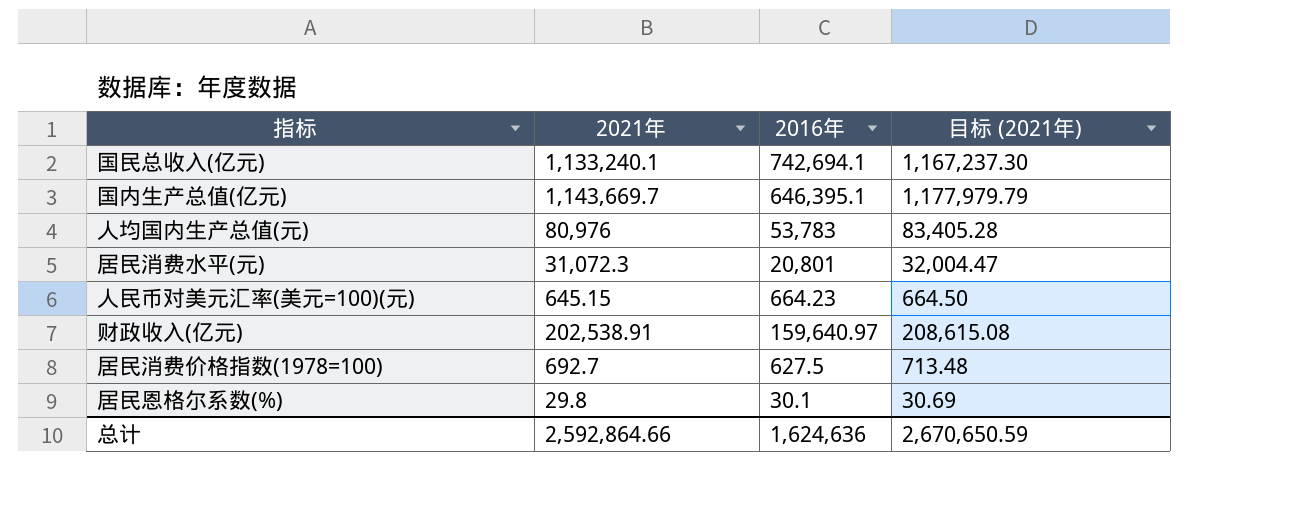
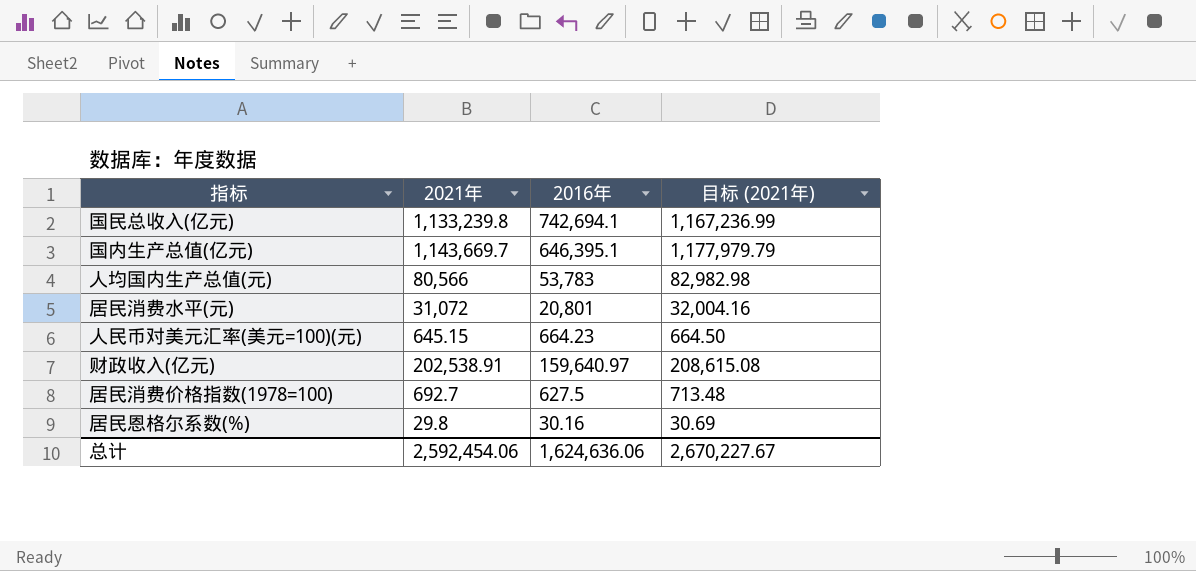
国民总收入(亿元) | 2021年: 1,133,240.1 -> 1,133,239.8
国民总收入(亿元) | 目标 (2021年): 1,167,237.30 -> 1,167,236.99
人均国内生产总值(元) | 2021年: 80,976 -> 80,566
人均国内生产总值(元) | 目标 (2021年): 83,405.28 -> 82,982.98
居民消费水平(元) | 2021年: 31,072.3 -> 31,072
居民消费水平(元) | 目标 (2021年): 32,004.47 -> 32,004.16
居民恩格尔系数(%) | 2016年: 30.1 -> 30.16
总计 | 2021年: 2,592,864.66 -> 2,592,454.06
总计 | 2016年: 1,624,636 -> 1,624,636.06
总计 | 目标 (2021年): 2,670,650.59 -> 2,670,227.67

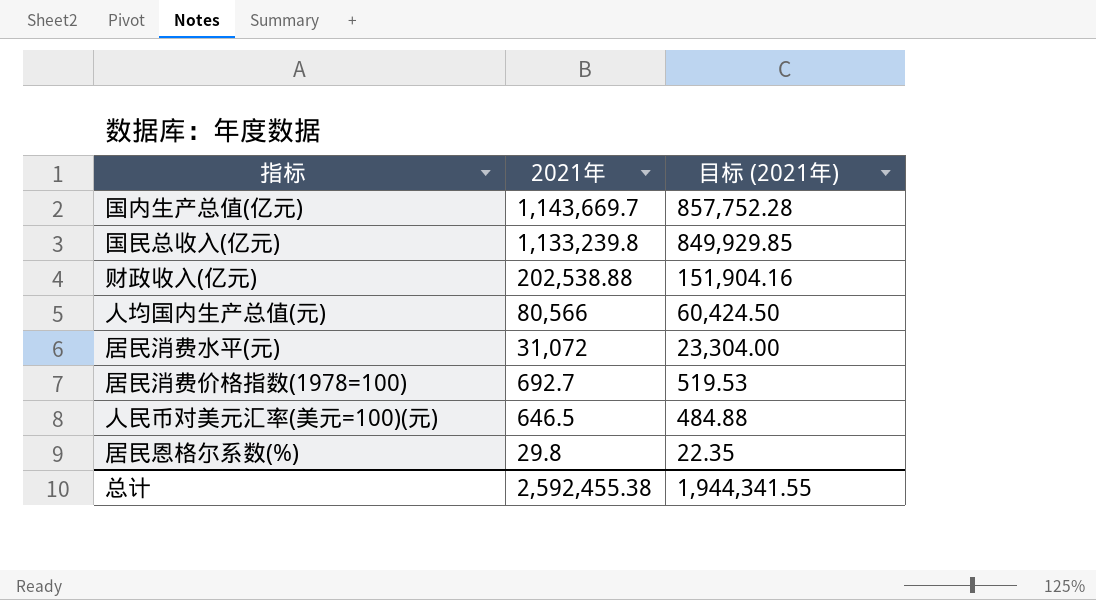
row order: none -> 2021年 descending
column 2016年 | position: 3 -> none
column 目标 (2021年) | formula: [2021年] * 1.03 -> [2021年] * 0.75
财政收入(亿元) | 2021年: 202,538.91 -> 202,538.88
人民币对美元汇率(美元=100)(元) | 2021年: 645.15 -> 646.5
总计 | 2021年: 2,592,454.06 -> 2,592,455.38
总计 | 目标 (2021年): 2,670,227.67 -> 1,944,341.55

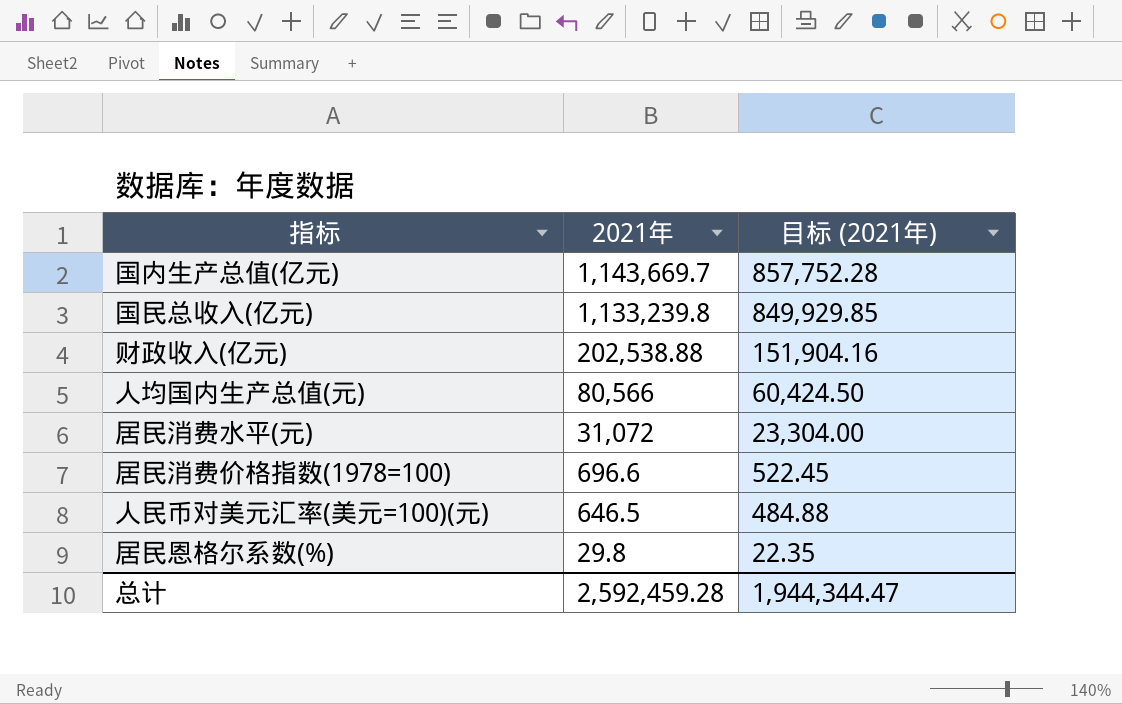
居民消费价格指数(1978=100) | 2021年: 692.7 -> 696.6
居民消费价格指数(1978=100) | 目标 (2021年): 519.53 -> 522.45
总计 | 2021年: 2,592,455.38 -> 2,592,459.28
总计 | 目标 (2021年): 1,944,341.55 -> 1,944,344.47

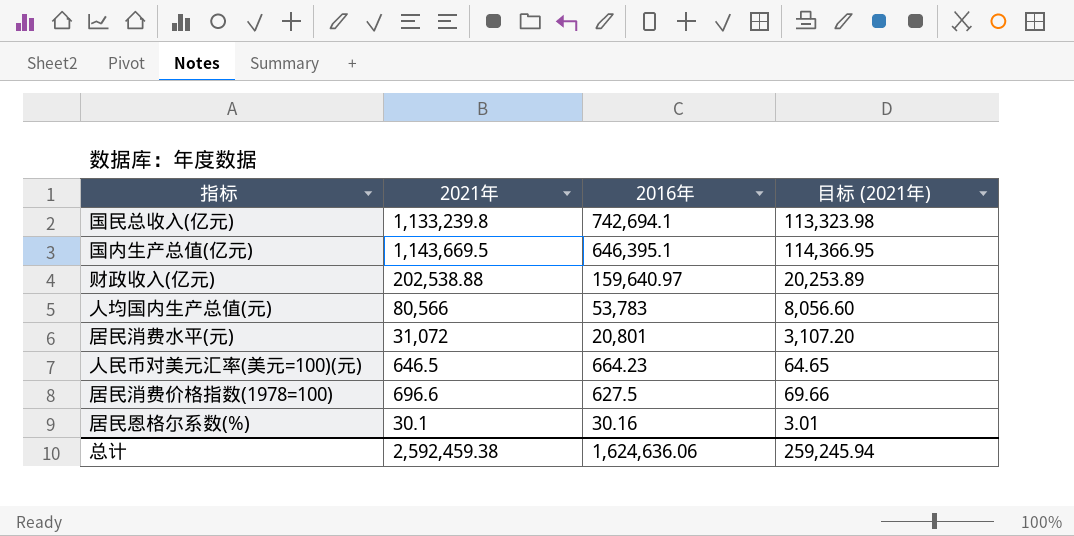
row order: 2021年 descending -> 2016年 descending
column 2016年 | position: none -> 3
column 目标 (2021年) | formula: [2021年] * 0.75 -> [2021年] * 0.1
国内生产总值(亿元) | 2021年: 1,143,669.7 -> 1,143,669.5
居民恩格尔系数(%) | 2021年: 29.8 -> 30.1
总计 | 2021年: 2,592,459.28 -> 2,592,459.38
总计 | 目标 (2021年): 1,944,344.47 -> 259,245.94

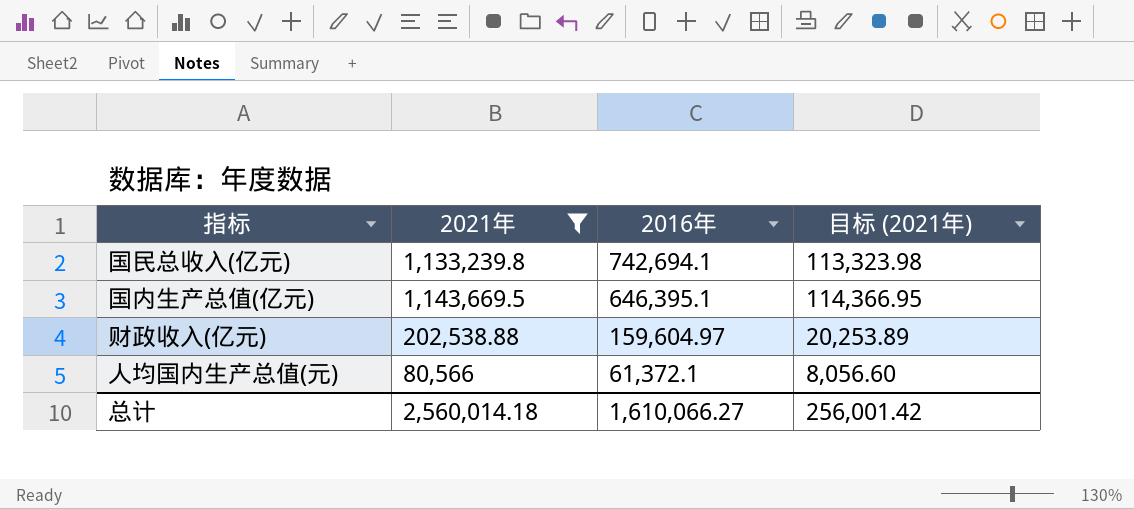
filter: none -> 2021年 >= 80,566
财政收入(亿元) | 2016年: 159,640.97 -> 159,604.97
人均国内生产总值(元) | 2016年: 53,783 -> 61,372.1
总计 | 2021年: 2,592,459.38 -> 2,560,014.18
总计 | 2016年: 1,624,636.06 -> 1,610,066.27
总计 | 目标 (2021年): 259,245.94 -> 256,001.42

